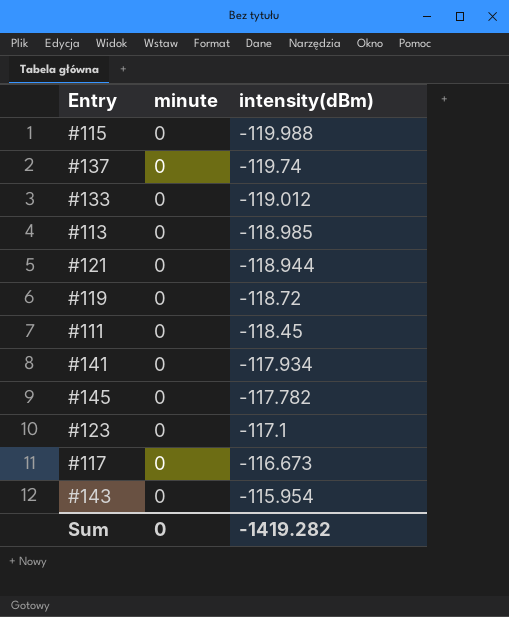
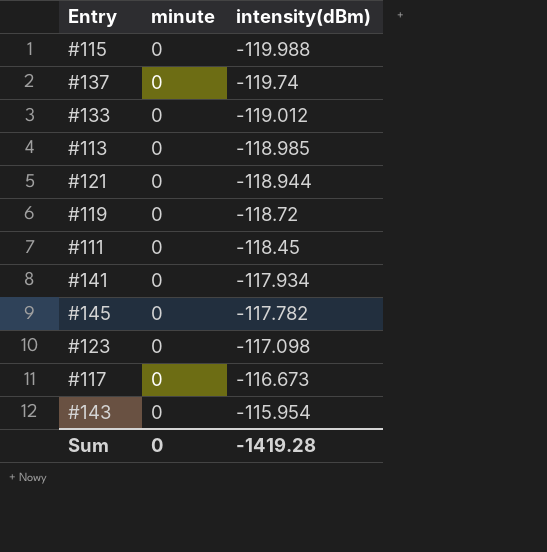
#123 | intensity(dBm): -117.1 -> -117.098
Sum | intensity(dBm): -1419.282 -> -1419.28

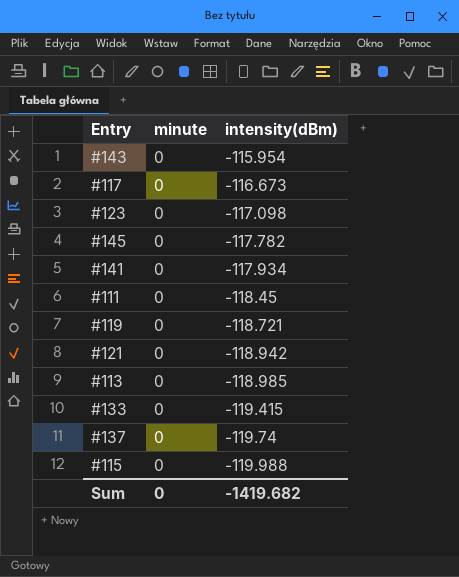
row order: intensity(dBm) ascending -> intensity(dBm) descending
#119 | intensity(dBm): -118.72 -> -118.721
#121 | intensity(dBm): -118.944 -> -118.942
#133 | intensity(dBm): -119.012 -> -119.415
Sum | intensity(dBm): -1419.28 -> -1419.682

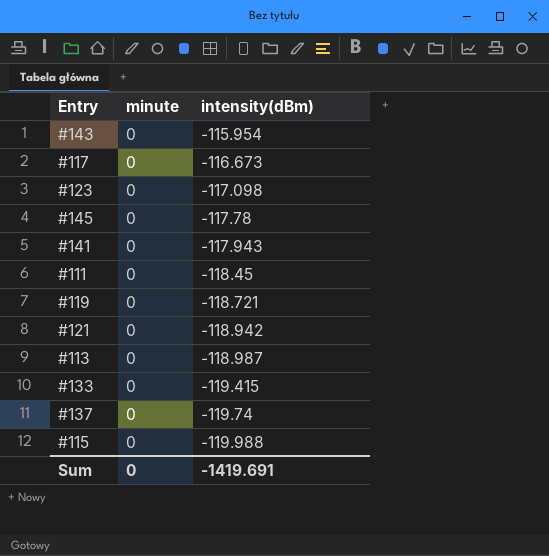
#145 | intensity(dBm): -117.782 -> -117.78
#141 | intensity(dBm): -117.934 -> -117.943
#113 | intensity(dBm): -118.985 -> -118.987
Sum | intensity(dBm): -1419.682 -> -1419.691

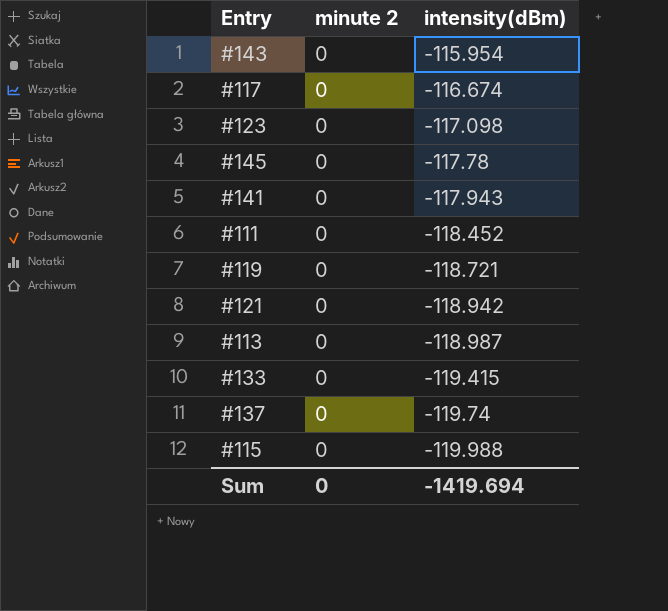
column name: minute -> minute 2
#117 | intensity(dBm): -116.673 -> -116.674
#111 | intensity(dBm): -118.45 -> -118.452
Sum | intensity(dBm): -1419.691 -> -1419.694

